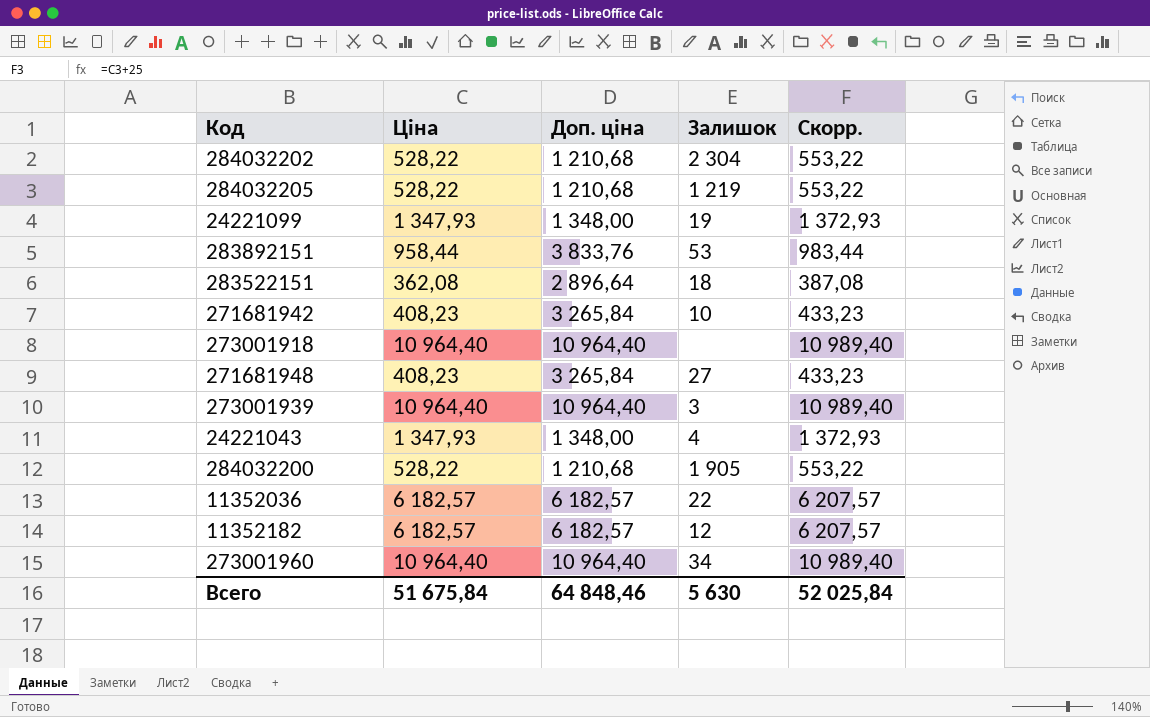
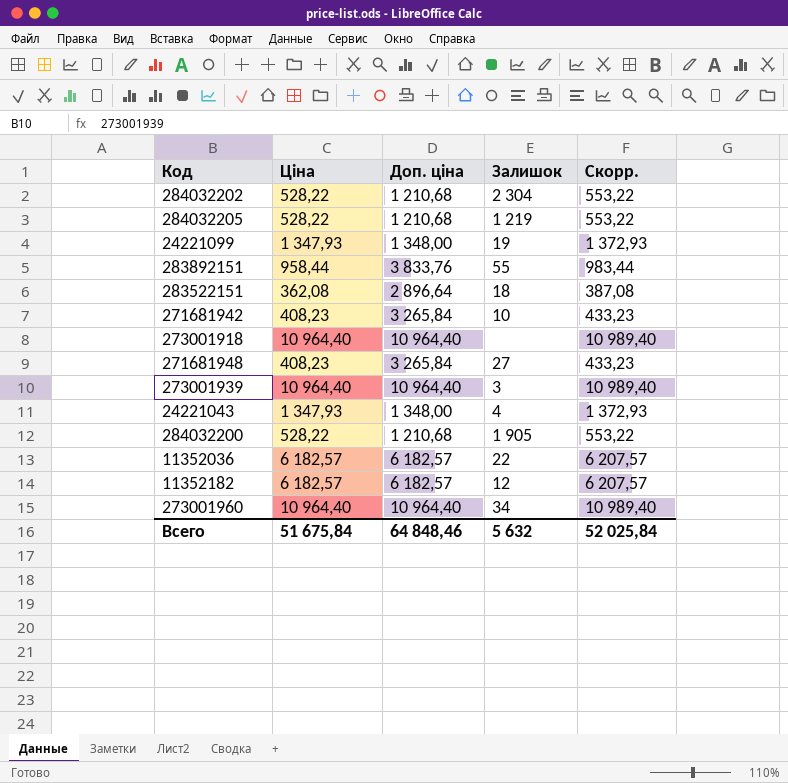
283892151 | Залишок: 53 -> 55
Всего | Залишок: 5 630 -> 5 632

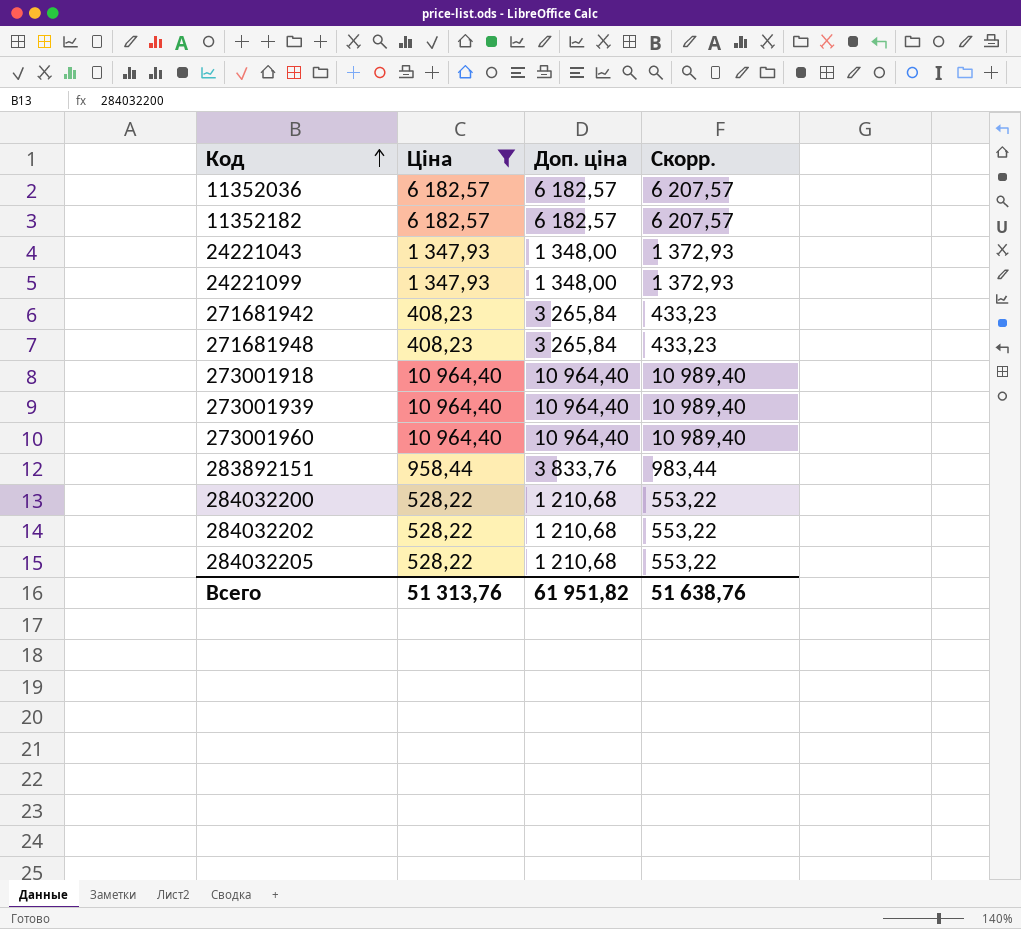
filter: none -> Ціна != 362,08
row order: none -> Код ascending
column Залишок | position: 4 -> none
Всего | Ціна: 51 675,84 -> 51 313,76
Всего | Доп. ціна: 64 848,46 -> 61 951,82
Всего | Скорр.: 52 025,84 -> 51 638,76

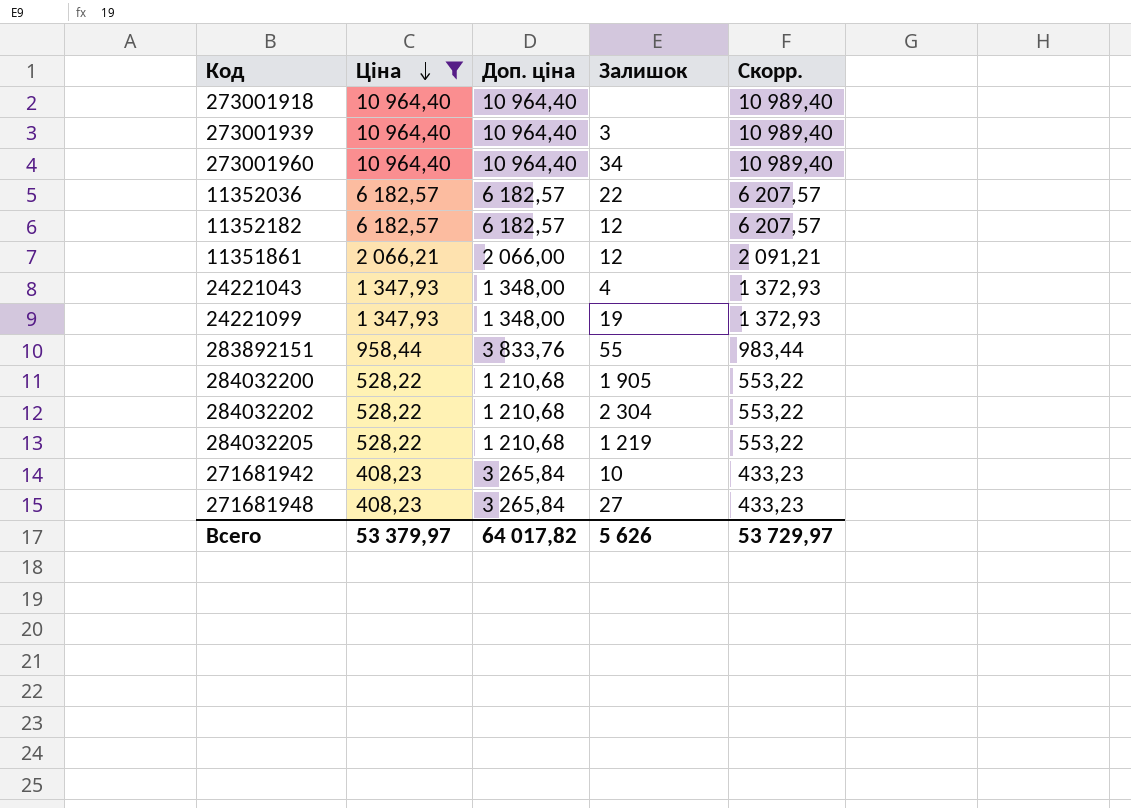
row order: Код ascending -> Ціна descending
column Залишок | position: none -> 4
row 11351861: none -> 2 066,21 | 2 066,00 | 12 | 2 091,21
Всего | Ціна: 51 313,76 -> 53 379,97
Всего | Доп. ціна: 61 951,82 -> 64 017,82
Всего | Скорр.: 51 638,76 -> 53 729,97

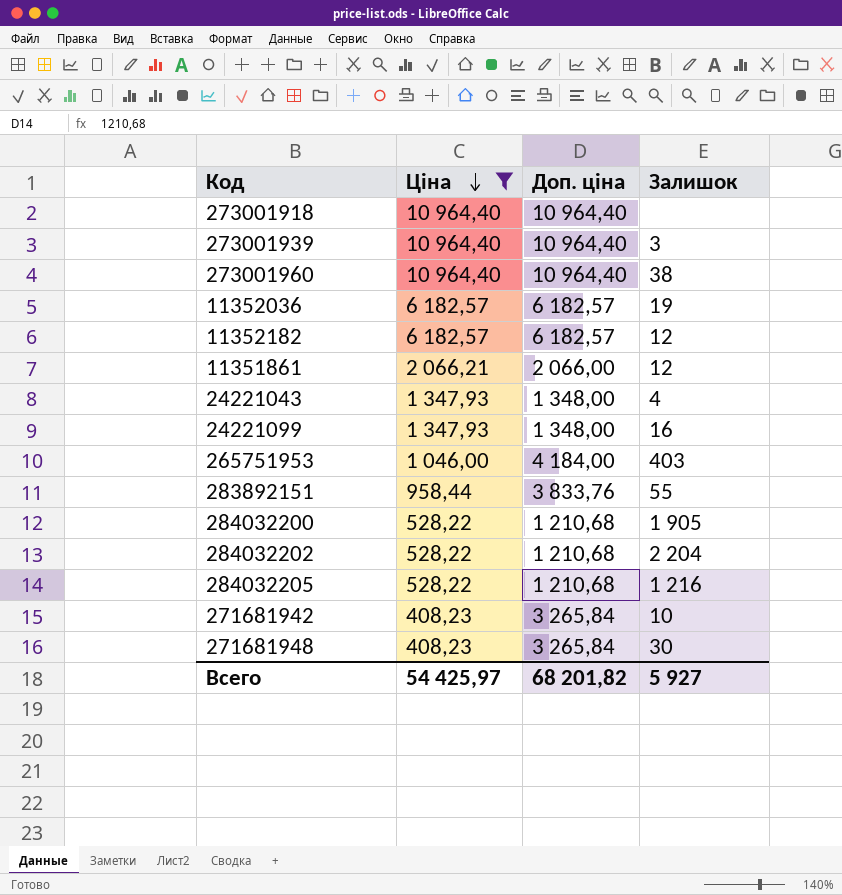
column Скорр. | formula: [Ціна] + 25 -> none
273001960 | Залишок: 34 -> 38
11352036 | Залишок: 22 -> 19
24221099 | Залишок: 19 -> 16
row 265751953: none -> 1 046,00 | 4 184,00 | 403
284032202 | Залишок: 2 304 -> 2 204
284032205 | Залишок: 1 219 -> 1 216
271681948 | Залишок: 27 -> 30
Всего | Ціна: 53 379,97 -> 54 425,97
Всего | Доп. ціна: 64 017,82 -> 68 201,82
Всего | Залишок: 5 626 -> 5 927

